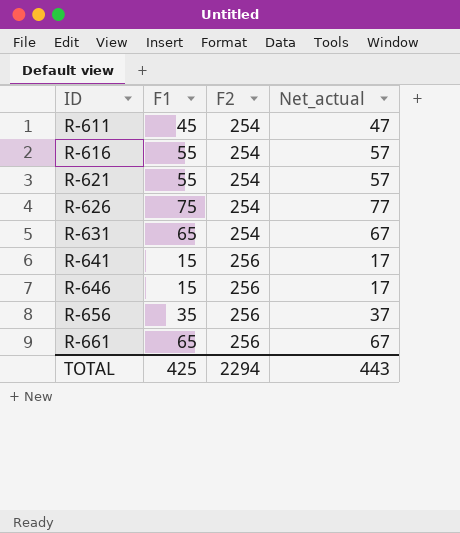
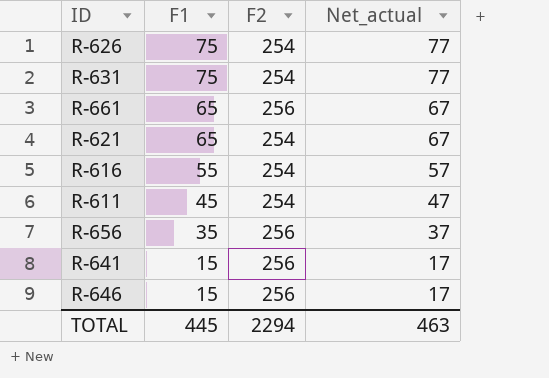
row order: ID ascending -> F1 descending
R-631 | F1: 65 -> 75
R-631 | Net_actual: 67 -> 77
R-621 | F1: 55 -> 65
R-621 | Net_actual: 57 -> 67
TOTAL | F1: 425 -> 445
TOTAL | Net_actual: 443 -> 463

